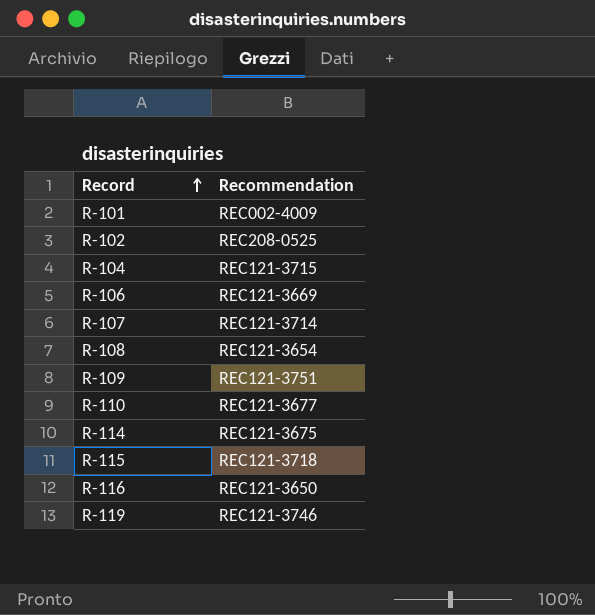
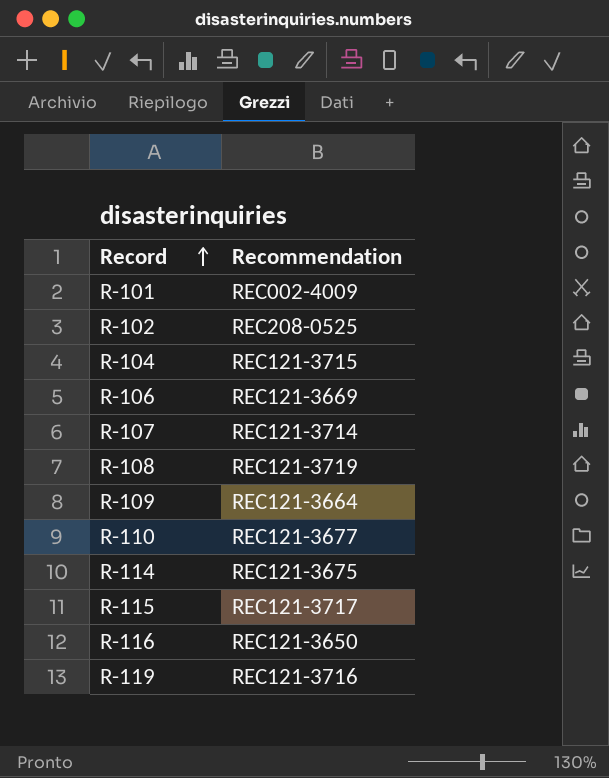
R-108 | Recommendation: REC121-3654 -> REC121-3719
R-109 | Recommendation: REC121-3751 -> REC121-3664
R-115 | Recommendation: REC121-3718 -> REC121-3717
R-119 | Recommendation: REC121-3746 -> REC121-3716

